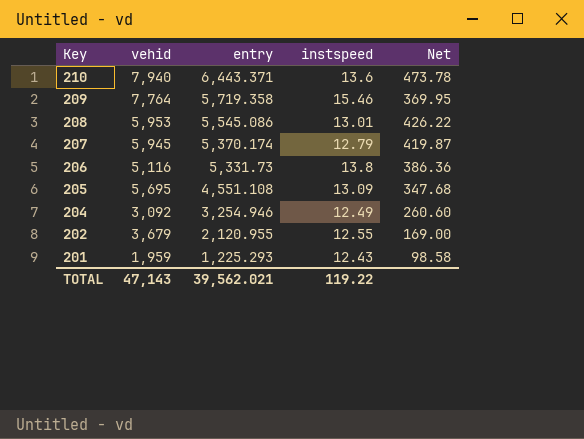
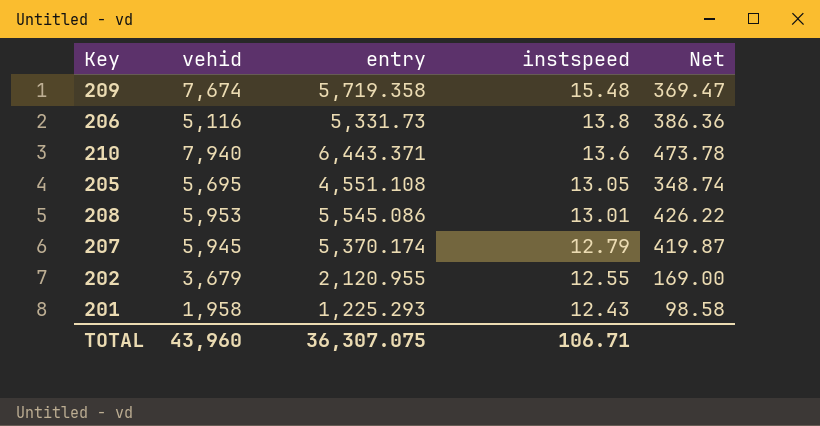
row order: Key descending -> instspeed descending
row 204: 3,092 | 3,254.946 | 12.49 | 260.60 -> none
209 | vehid: 7,764 -> 7,674
209 | instspeed: 15.46 -> 15.48
209 | Net: 369.95 -> 369.47
205 | instspeed: 13.09 -> 13.05
205 | Net: 347.68 -> 348.74
201 | vehid: 1,959 -> 1,958
TOTAL | vehid: 47,143 -> 43,960
TOTAL | entry: 39,562.021 -> 36,307.075
TOTAL | instspeed: 119.22 -> 106.71

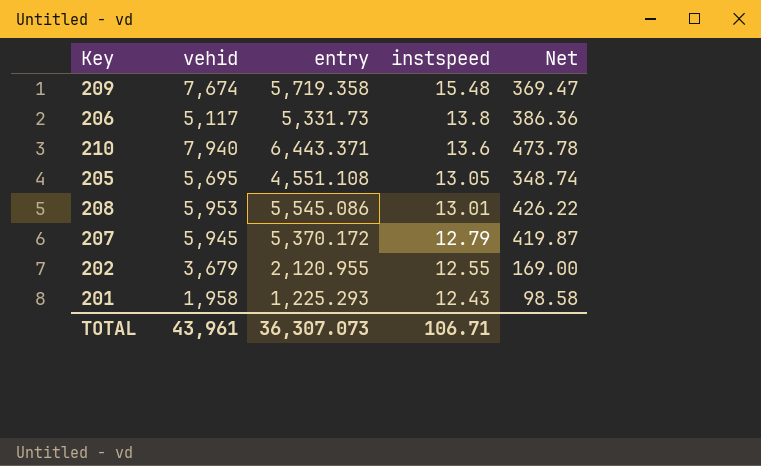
206 | vehid: 5,116 -> 5,117
207 | entry: 5,370.174 -> 5,370.172
TOTAL | vehid: 43,960 -> 43,961
TOTAL | entry: 36,307.075 -> 36,307.073

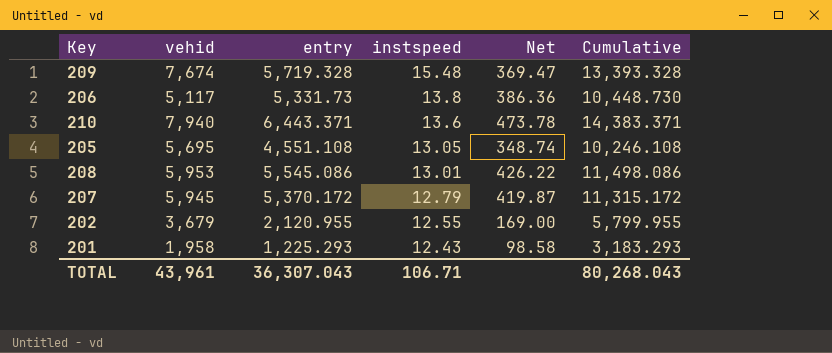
column Cumulative | formula: none -> [vehid] + [entry]
209 | entry: 5,719.358 -> 5,719.328
TOTAL | entry: 36,307.073 -> 36,307.043

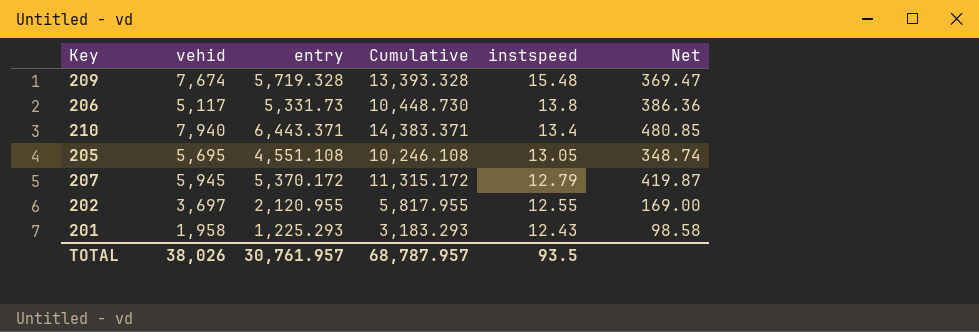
column Cumulative | position: 6 -> 4
row 208: 5,953 | 5,545.086 | 13.01 | 426.22 | 11,498.086 -> none
210 | instspeed: 13.6 -> 13.4
210 | Net: 473.78 -> 480.85
202 | vehid: 3,679 -> 3,697
202 | Cumulative: 5,799.955 -> 5,817.955
TOTAL | vehid: 43,961 -> 38,026
TOTAL | entry: 36,307.043 -> 30,761.957
TOTAL | Cumulative: 80,268.043 -> 68,787.957
TOTAL | instspeed: 106.71 -> 93.5

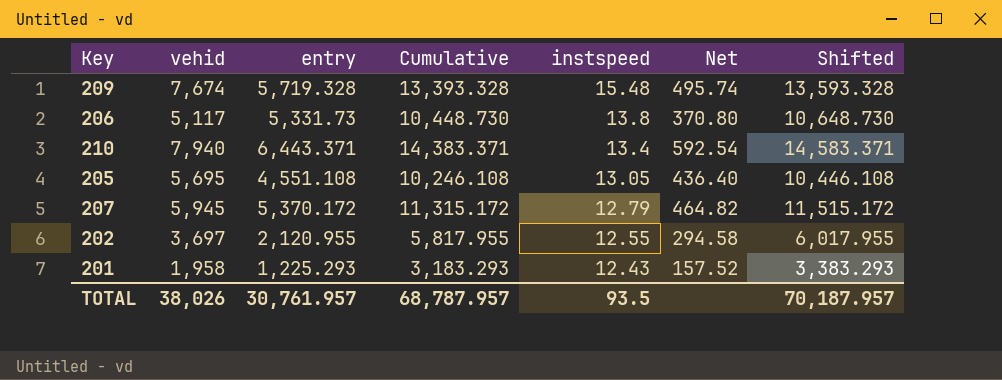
column Net | formula: [entry] / [instspeed] -> [vehid] / [instspeed]
column Shifted | formula: none -> [Cumulative] + 200

